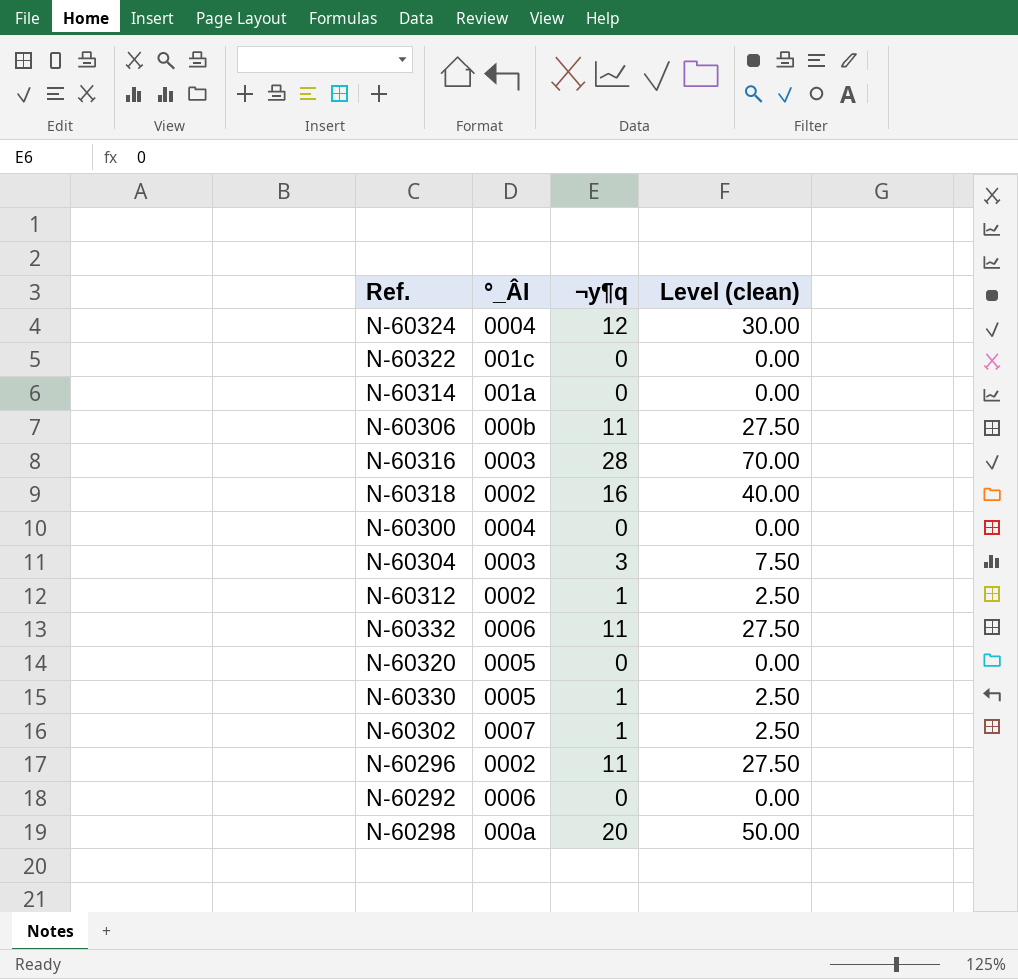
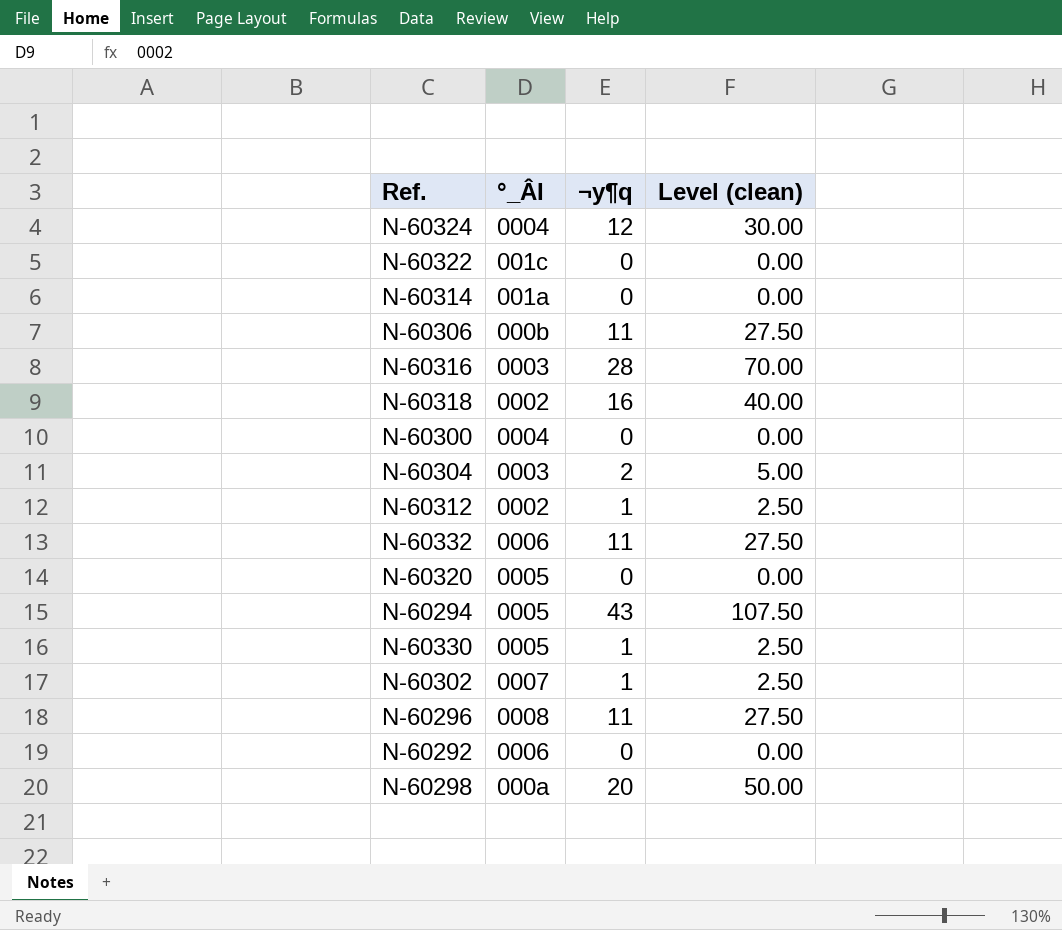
N-60304 | ¬y¶q: 3 -> 2
N-60304 | Level (clean): 7.50 -> 5.00
row N-60294: none -> 0005 | 43 | 107.50
N-60296 | °_ÂI: 0002 -> 0008

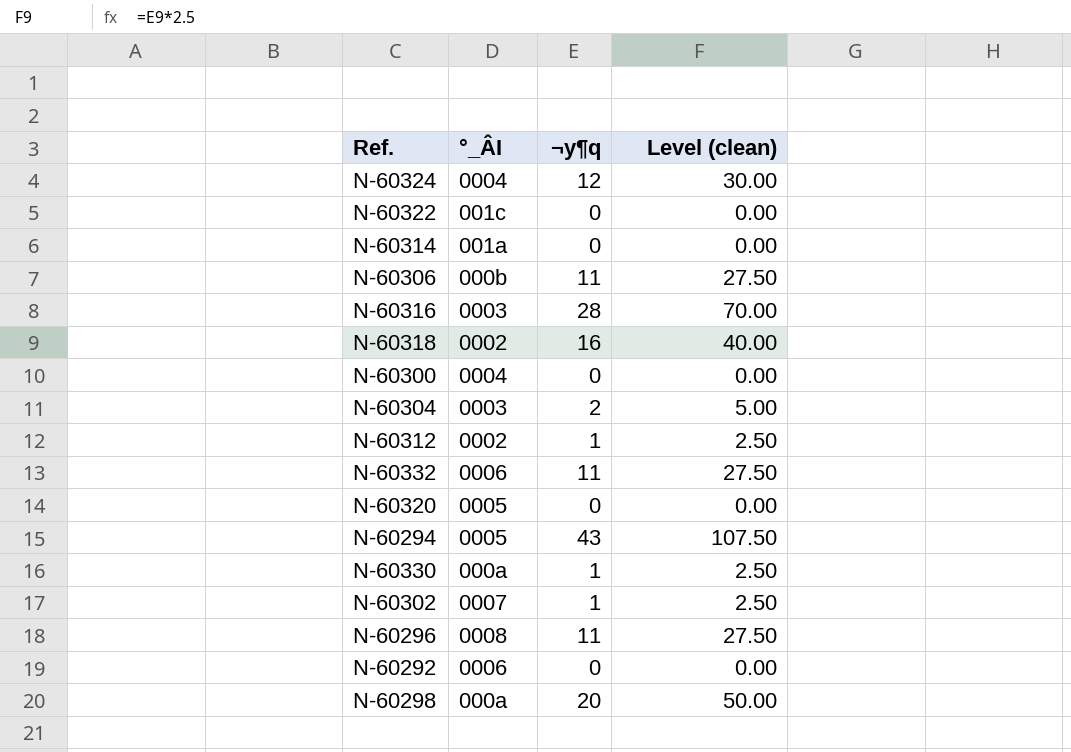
N-60330 | °_ÂI: 0005 -> 000a

